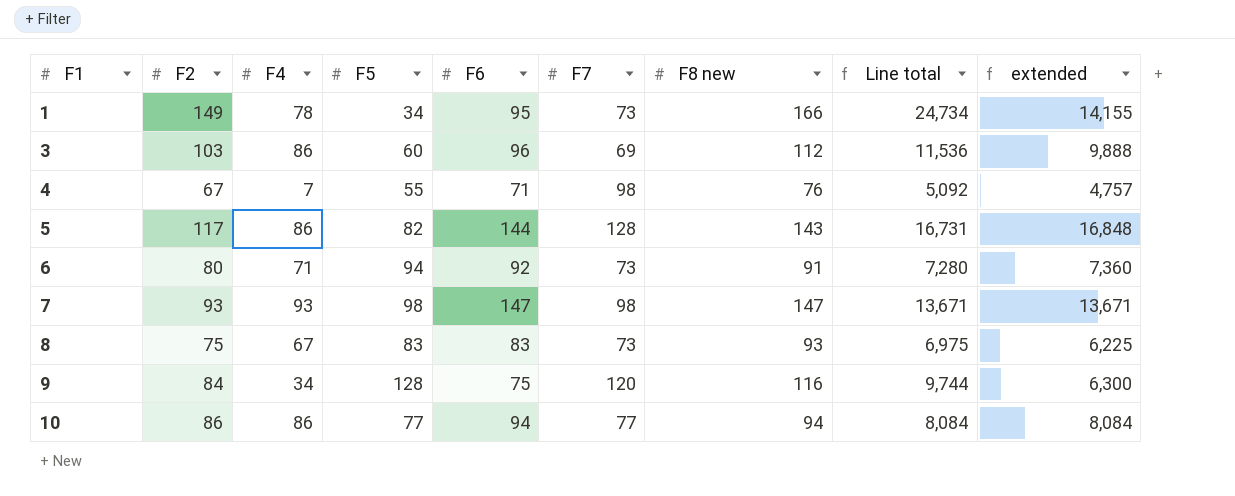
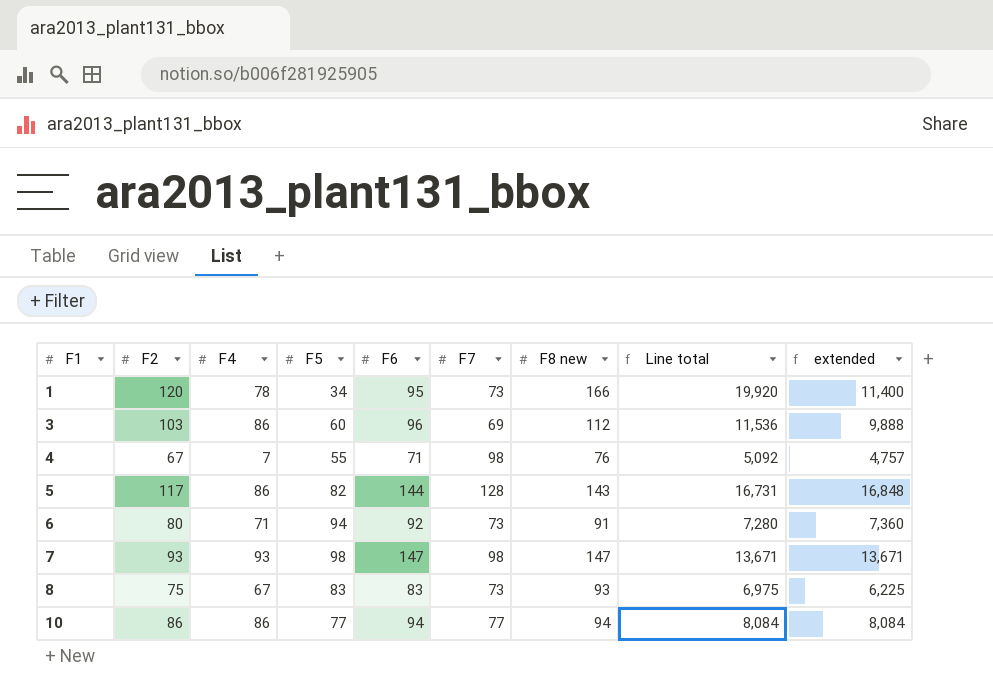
row 9: 84 | 34 | 128 | 75 | 120 | 116 | 9,744 | 6,300 -> none
1 | F2: 149 -> 120
1 | Line total: 24,734 -> 19,920
1 | extended: 14,155 -> 11,400

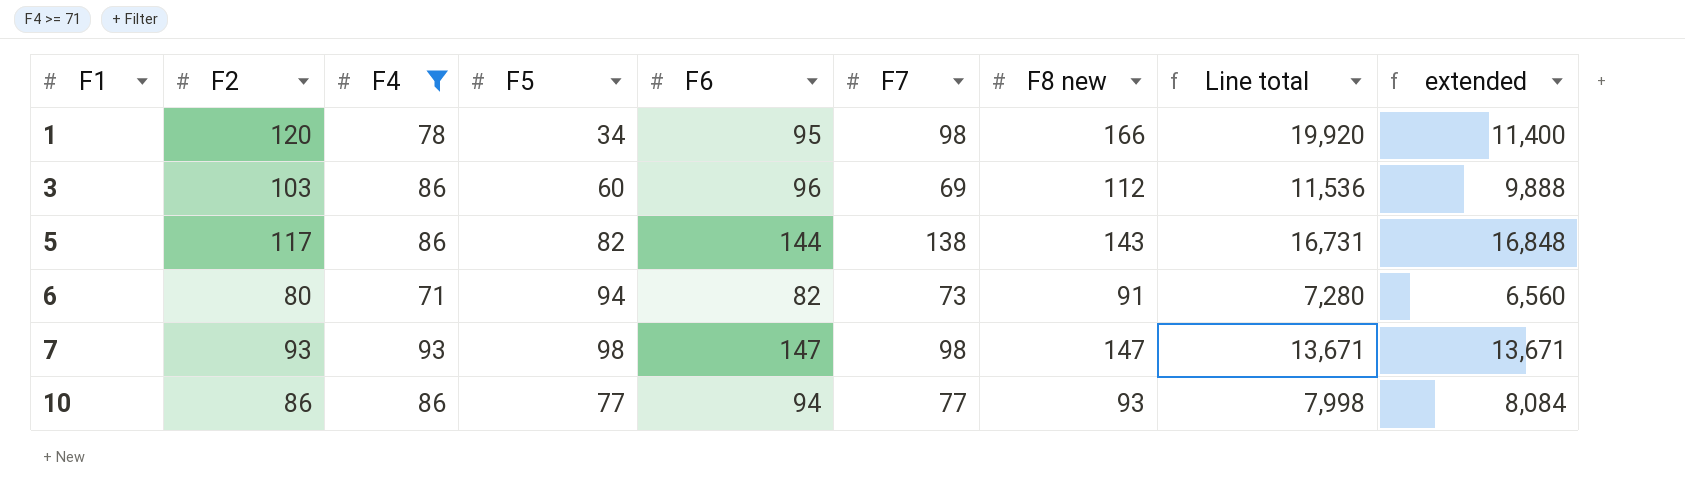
filter: none -> F4 >= 71
1 | F7: 73 -> 98
5 | F7: 128 -> 138
6 | F6: 92 -> 82
6 | extended: 7,360 -> 6,560
10 | F8 new: 94 -> 93
10 | Line total: 8,084 -> 7,998

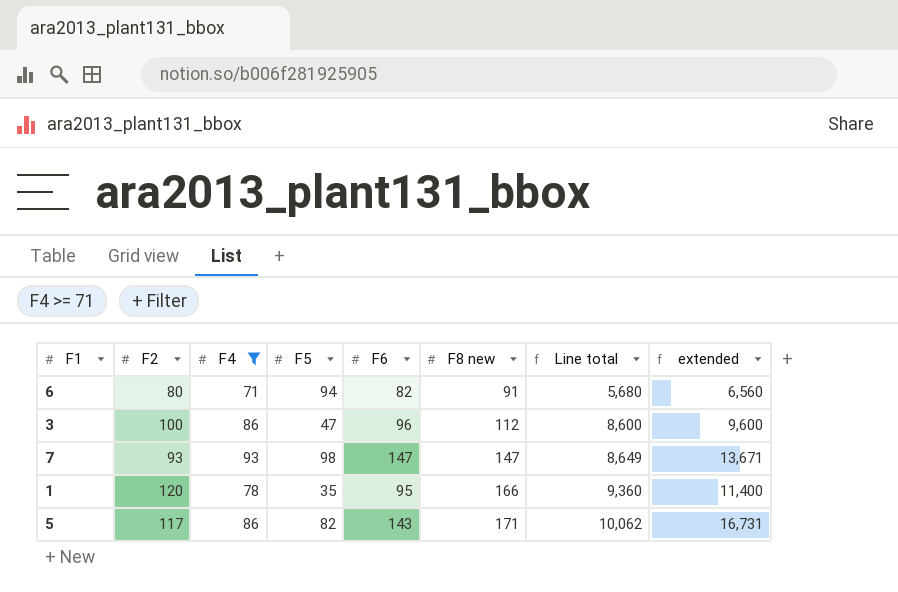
row order: F1 ascending -> F8 new ascending
column F7 | position: 6 -> none
column Line total | formula: [F2] * [F8 new] -> [F2] * [F4]
row 10: 86 | 86 | 77 | 94 | 77 | 93 | 7,998 | 8,084 -> none
3 | F2: 103 -> 100
3 | F5: 60 -> 47
3 | extended: 9,888 -> 9,600
1 | F5: 34 -> 35
5 | F6: 144 -> 143
5 | F8 new: 143 -> 171
5 | extended: 16,848 -> 16,731

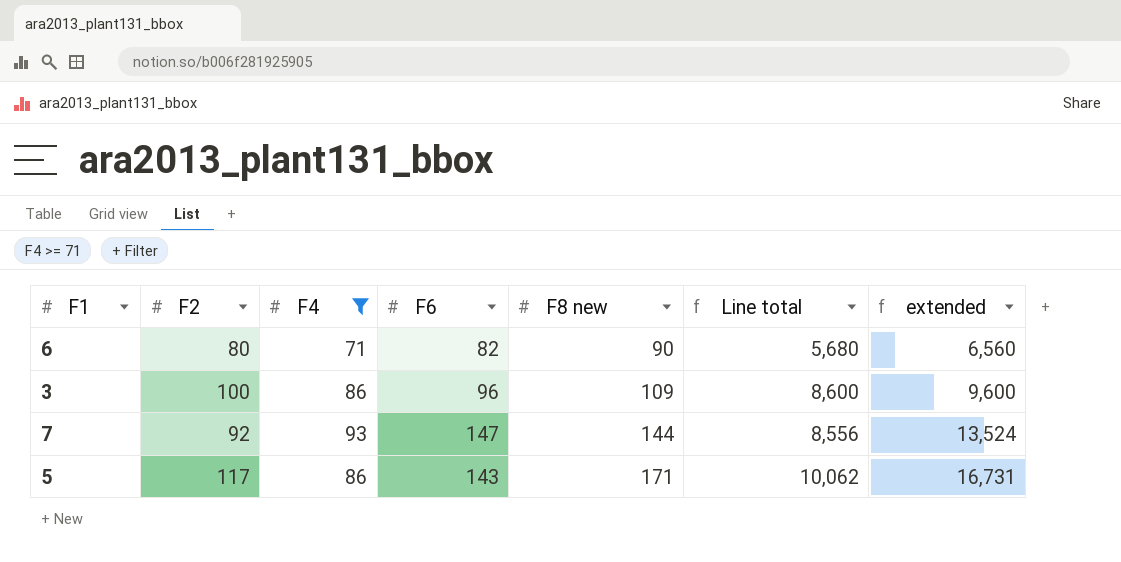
column F5 | position: 4 -> none
row 1: 120 | 78 | 35 | 95 | 166 | 9,360 | 11,400 -> none
6 | F8 new: 91 -> 90
3 | F8 new: 112 -> 109
7 | F2: 93 -> 92
7 | F8 new: 147 -> 144
7 | Line total: 8,649 -> 8,556
7 | extended: 13,671 -> 13,524

